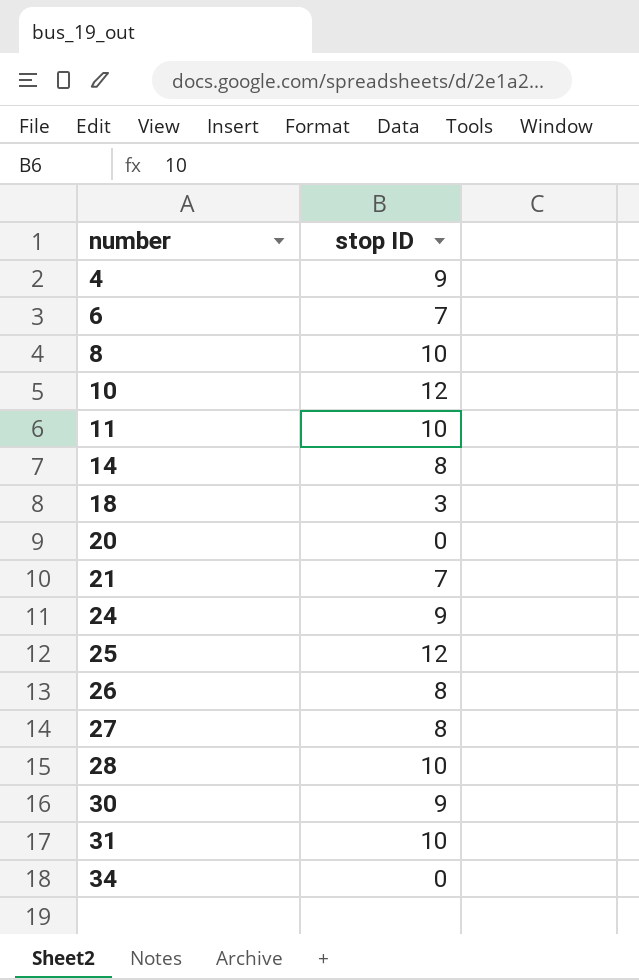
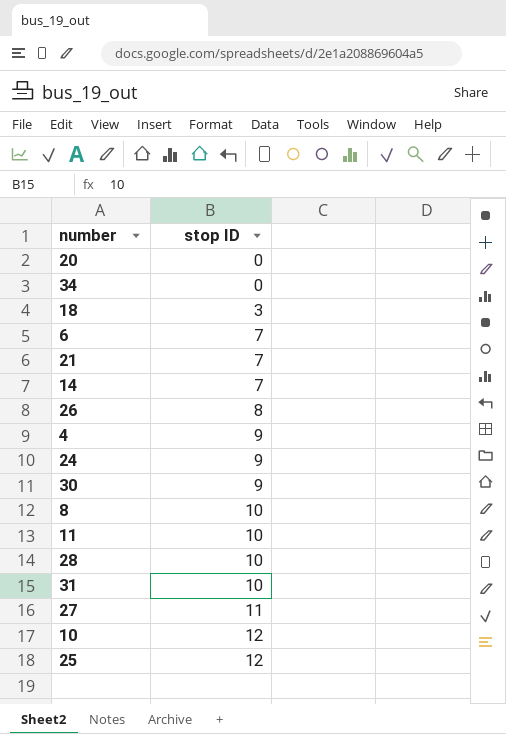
row order: number ascending -> stop ID ascending
14 | stop ID: 8 -> 7
27 | stop ID: 8 -> 11

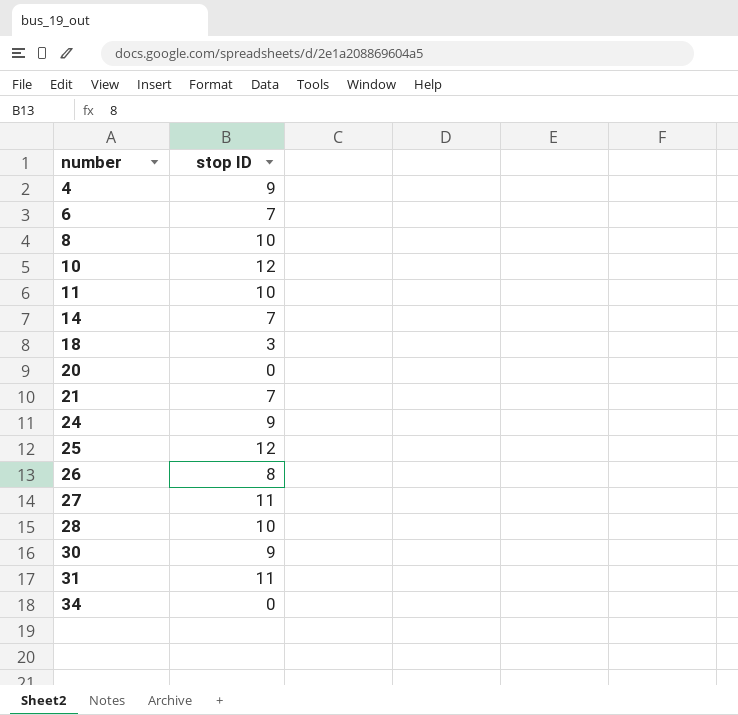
row order: stop ID ascending -> number ascending
31 | stop ID: 10 -> 11

